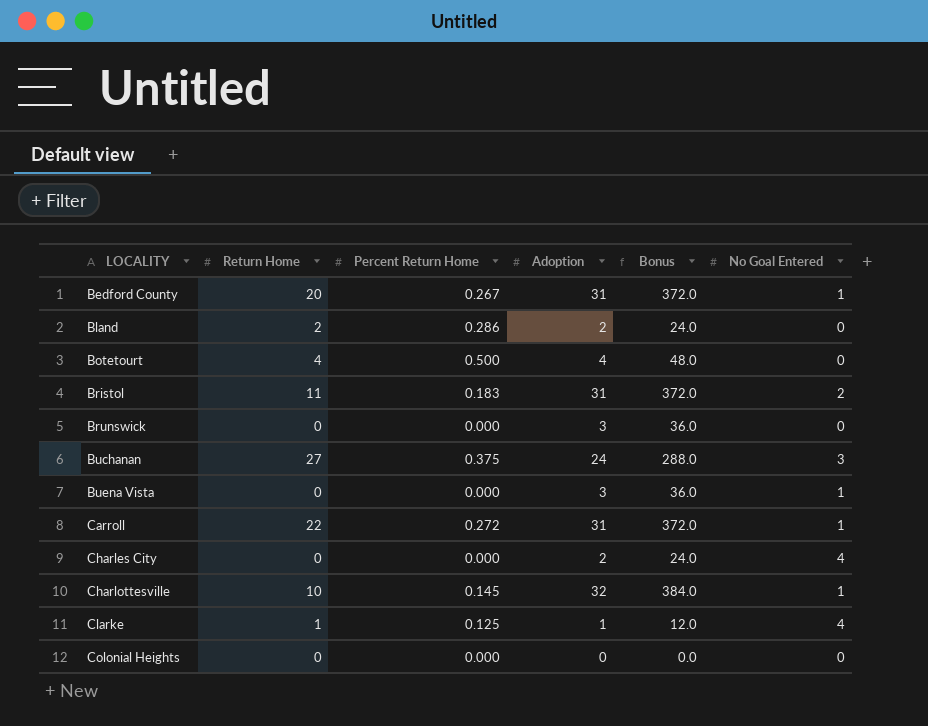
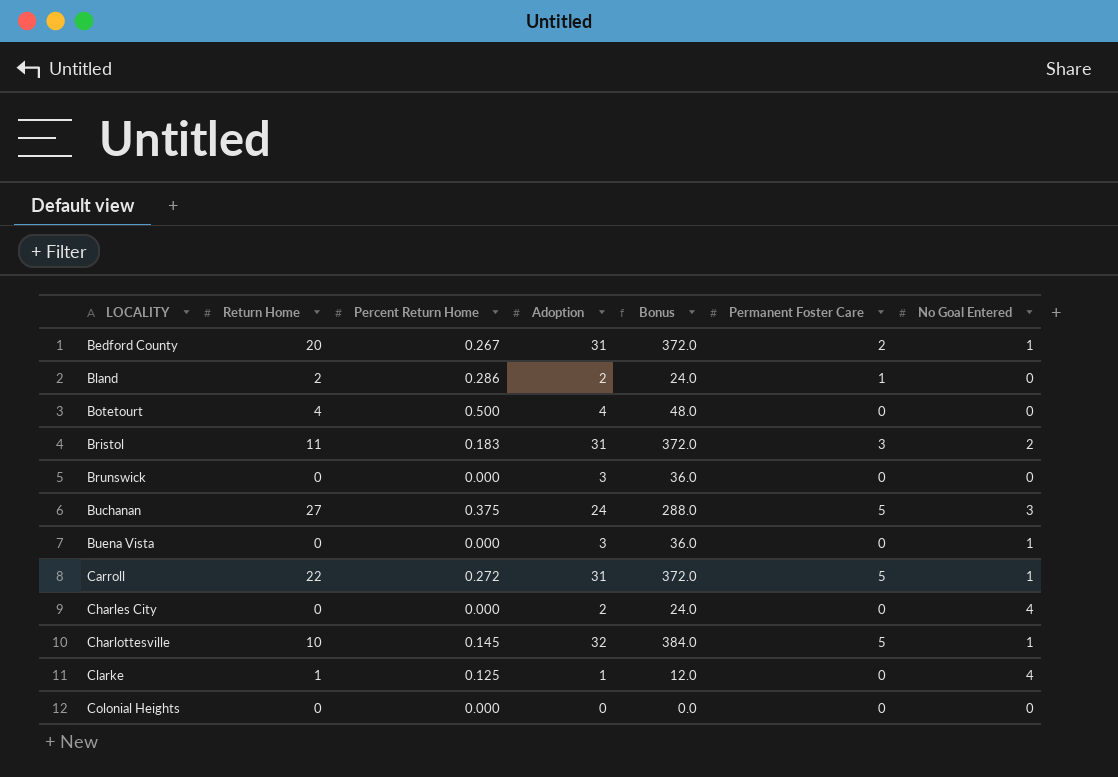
column Permanent Foster Care | position: none -> 6

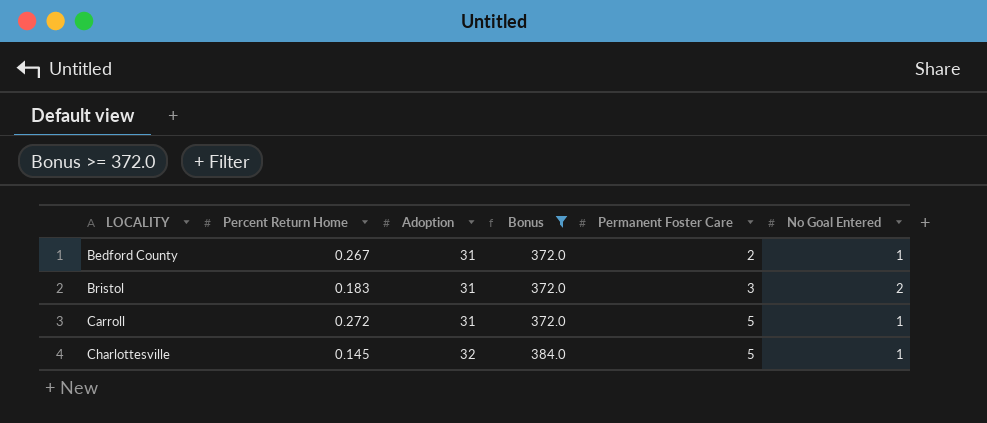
filter: none -> Bonus >= 372.0
column Return Home | position: 2 -> none

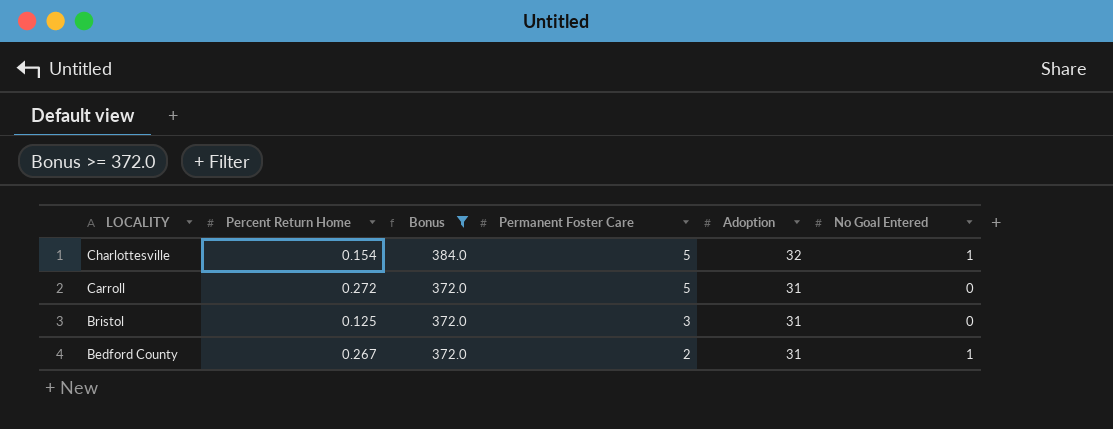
row order: LOCALITY ascending -> LOCALITY descending
column Adoption | position: 3 -> 5
Charlottesville | Percent Return Home: 0.145 -> 0.154
Carroll | No Goal Entered: 1 -> 0
Bristol | Percent Return Home: 0.183 -> 0.125
Bristol | No Goal Entered: 2 -> 0

